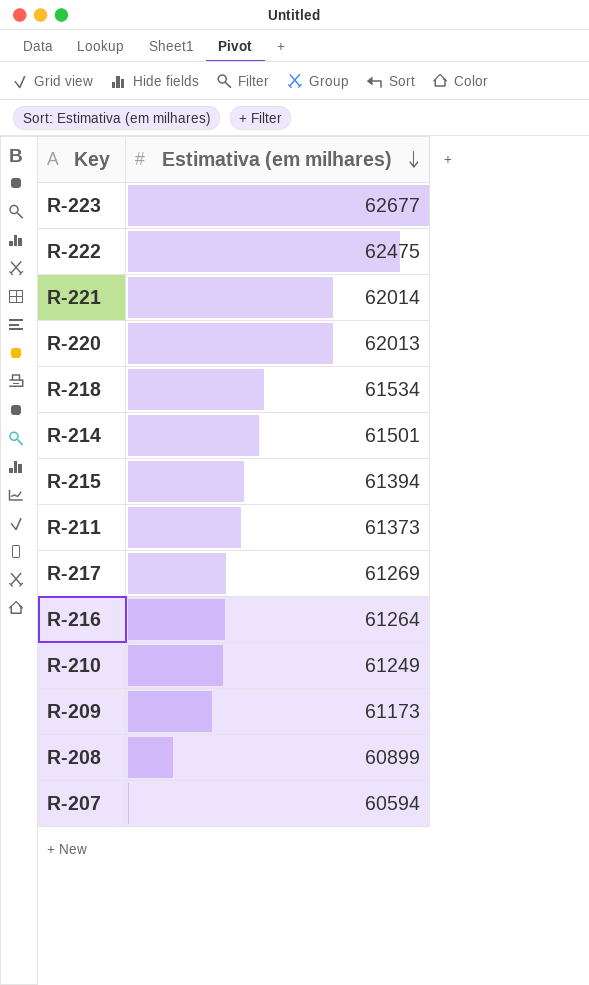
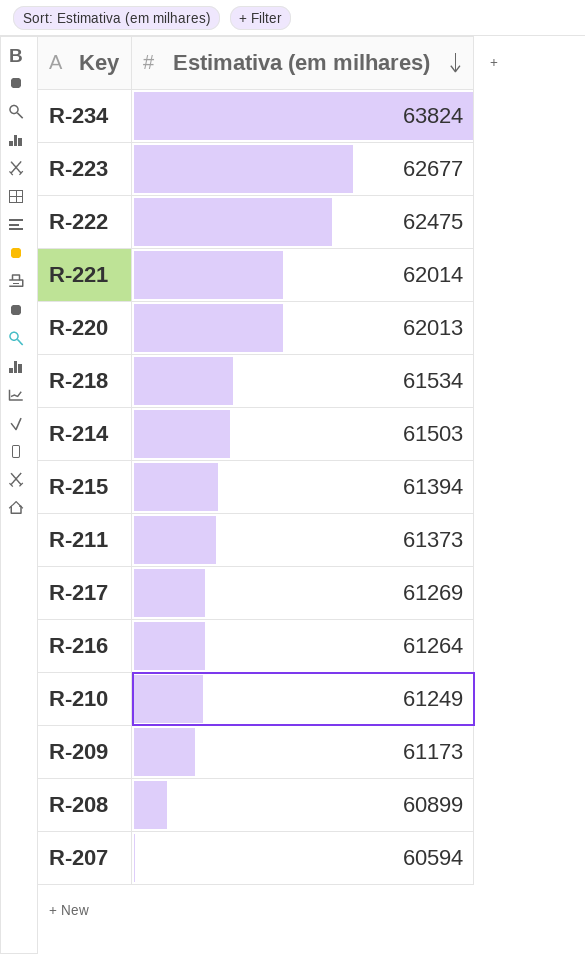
row R-234: none -> 63824
R-214 | Estimativa (em milhares): 61501 -> 61503

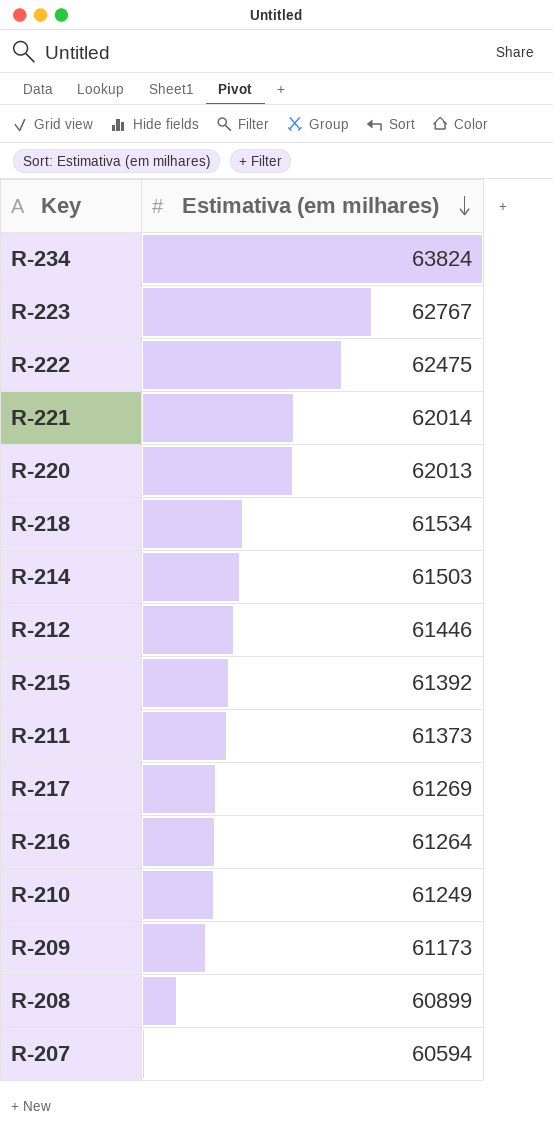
R-223 | Estimativa (em milhares): 62677 -> 62767
row R-212: none -> 61446
R-215 | Estimativa (em milhares): 61394 -> 61392

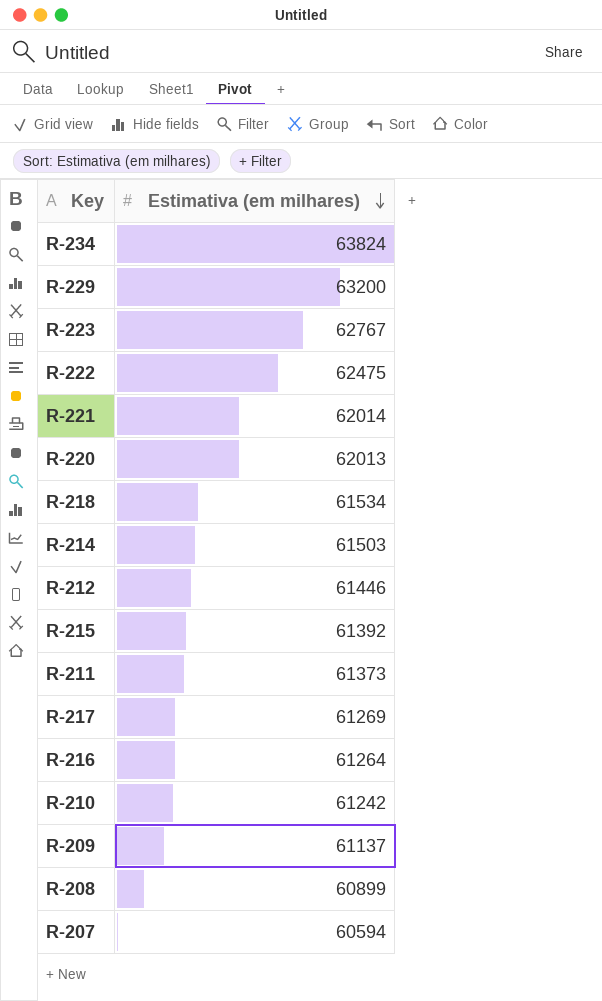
row R-229: none -> 63200
R-210 | Estimativa (em milhares): 61249 -> 61242
R-209 | Estimativa (em milhares): 61173 -> 61137

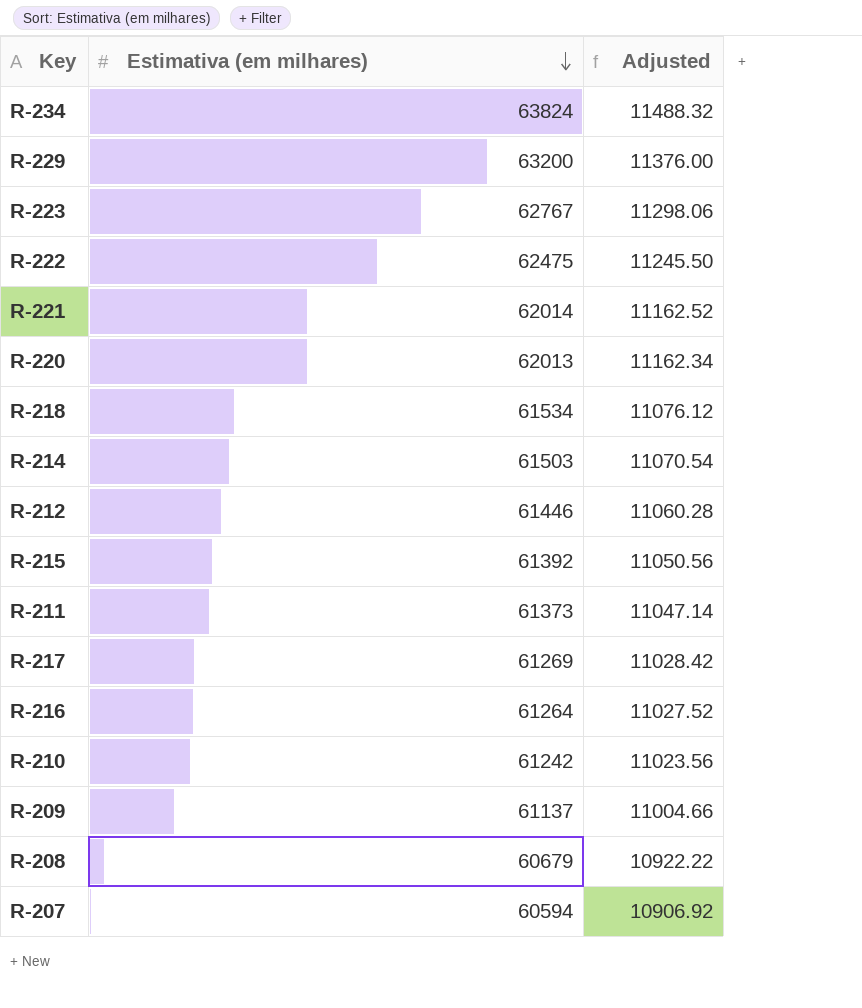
column Adjusted | formula: none -> [Estimativa (em milhares)] * 0.18
R-208 | Estimativa (em milhares): 60899 -> 60679

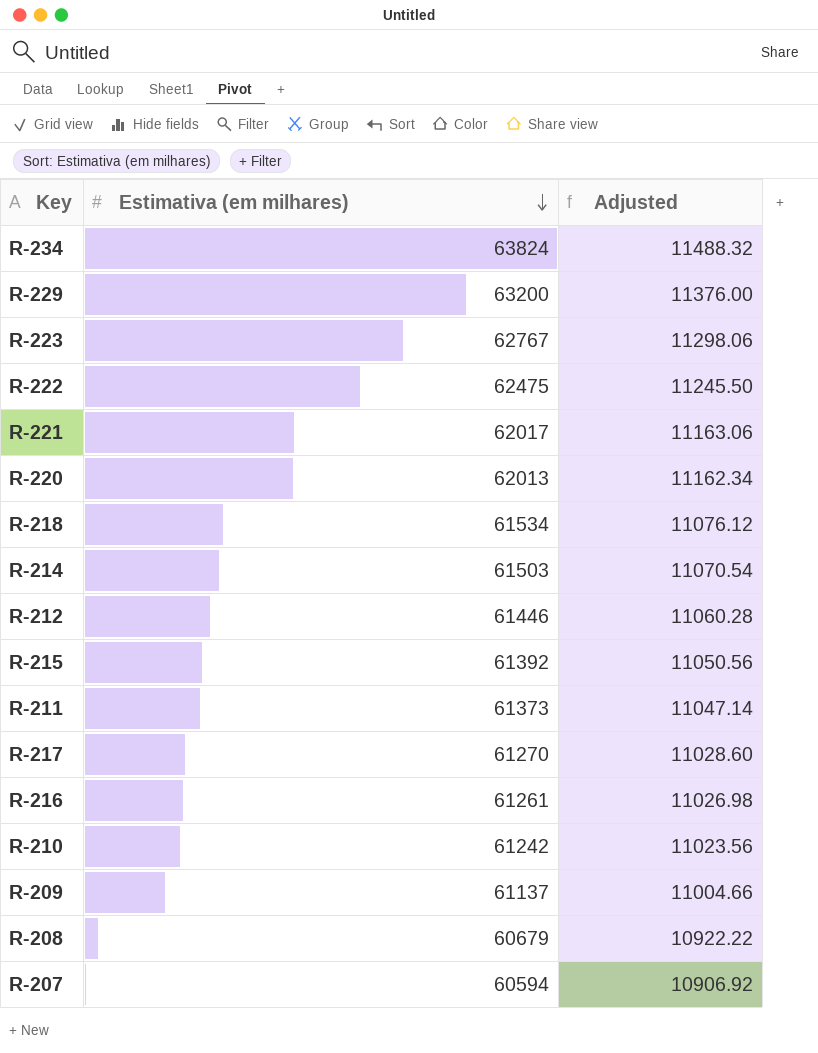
R-221 | Estimativa (em milhares): 62014 -> 62017
R-221 | Adjusted: 11162.52 -> 11163.06
R-217 | Estimativa (em milhares): 61269 -> 61270
R-217 | Adjusted: 11028.42 -> 11028.60
R-216 | Estimativa (em milhares): 61264 -> 61261
R-216 | Adjusted: 11027.52 -> 11026.98

